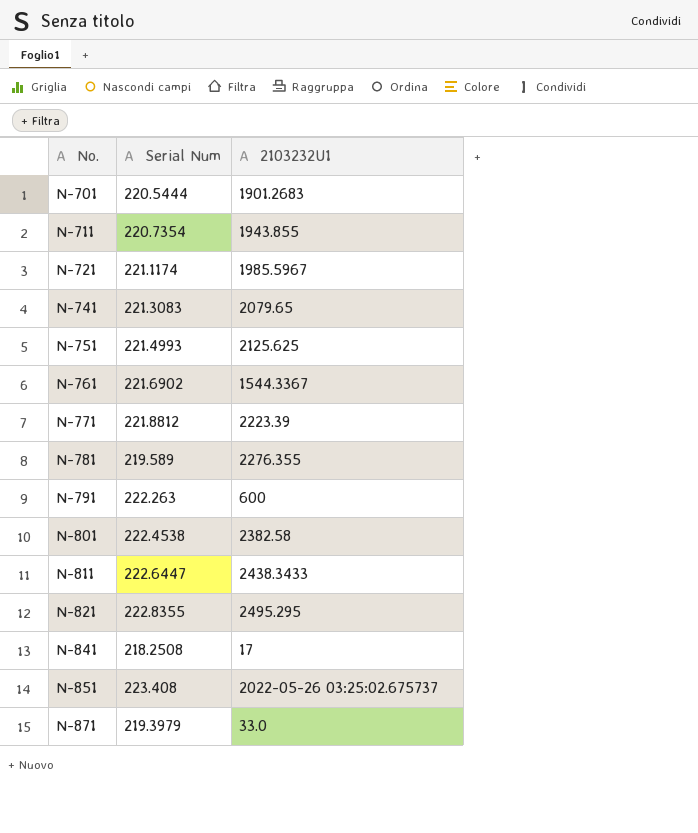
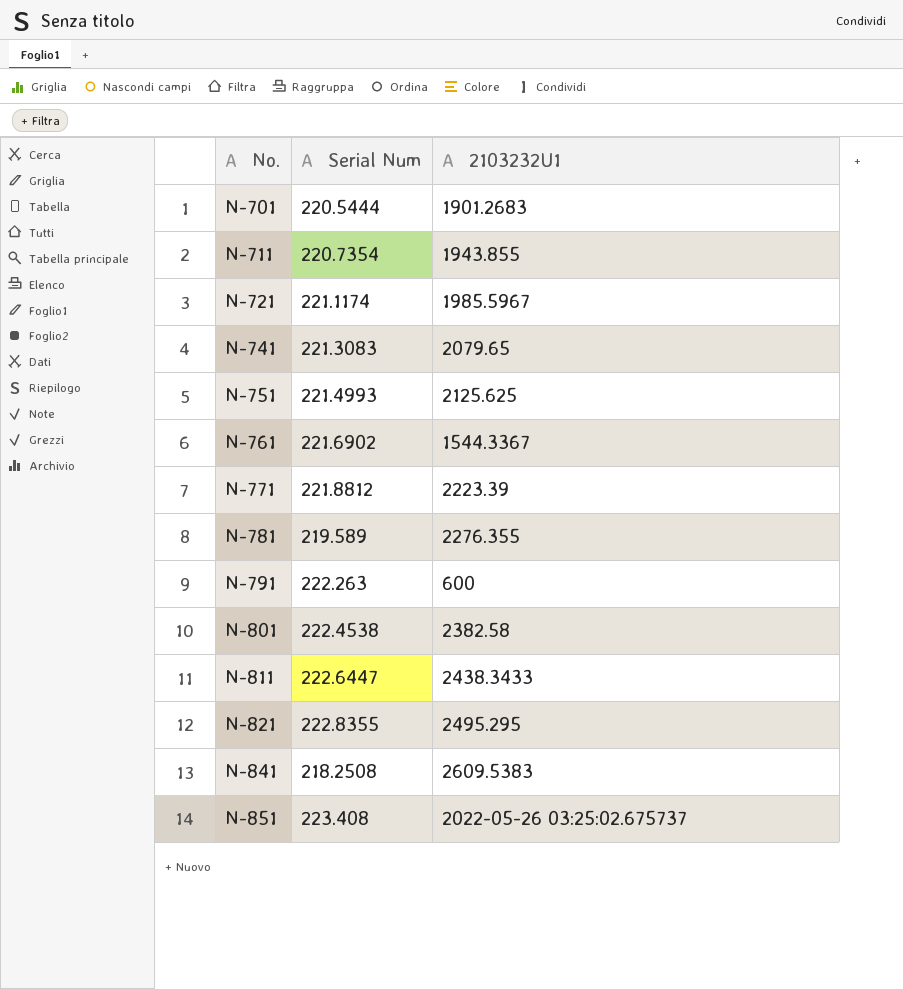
row N-871: 219.3979 | 33.0 -> none
N-841 | 2103232U1: 17 -> 2609.5383

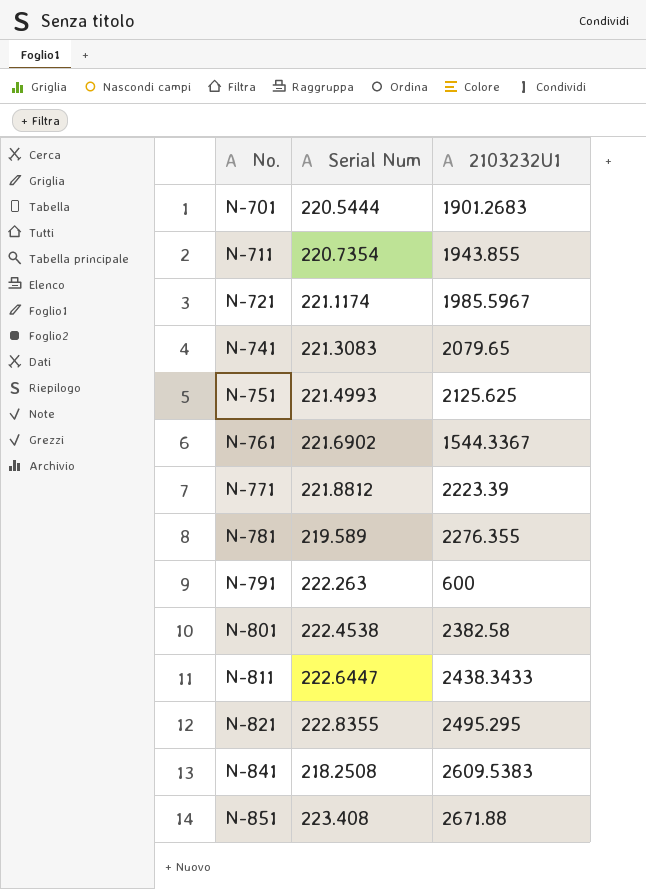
N-851 | 2103232U1: 2022-05-26 03:25:02.675737 -> 2671.88

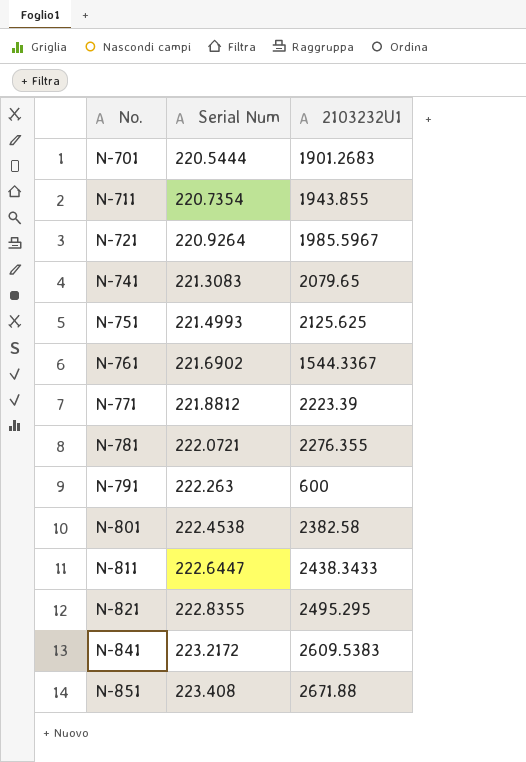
N-721 | Serial Num: 221.1174 -> 220.9264
N-781 | Serial Num: 219.589 -> 222.0721
N-841 | Serial Num: 218.2508 -> 223.2172

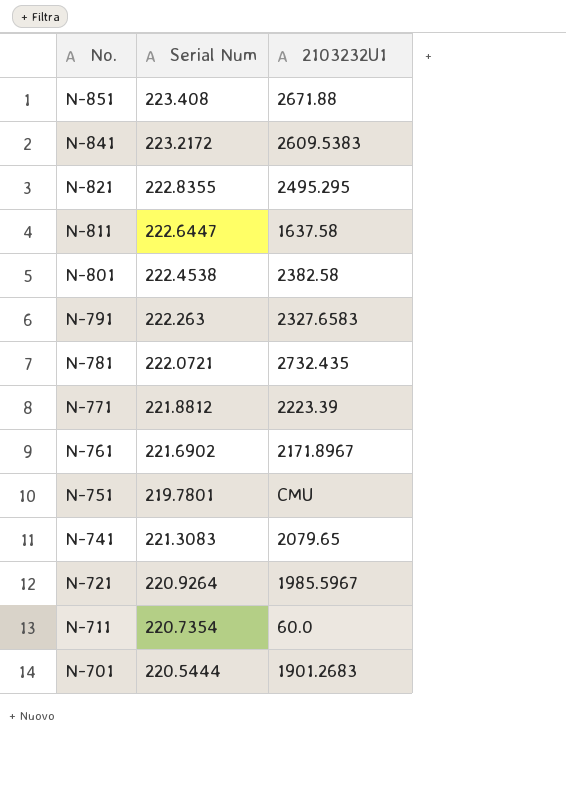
row order: No. ascending -> No. descending
N-811 | 2103232U1: 2438.3433 -> 1637.58
N-791 | 2103232U1: 600 -> 2327.6583
N-781 | 2103232U1: 2276.355 -> 2732.435
N-761 | 2103232U1: 1544.3367 -> 2171.8967
N-751 | Serial Num: 221.4993 -> 219.7801
N-751 | 2103232U1: 2125.625 -> CMU
N-711 | 2103232U1: 1943.855 -> 60.0

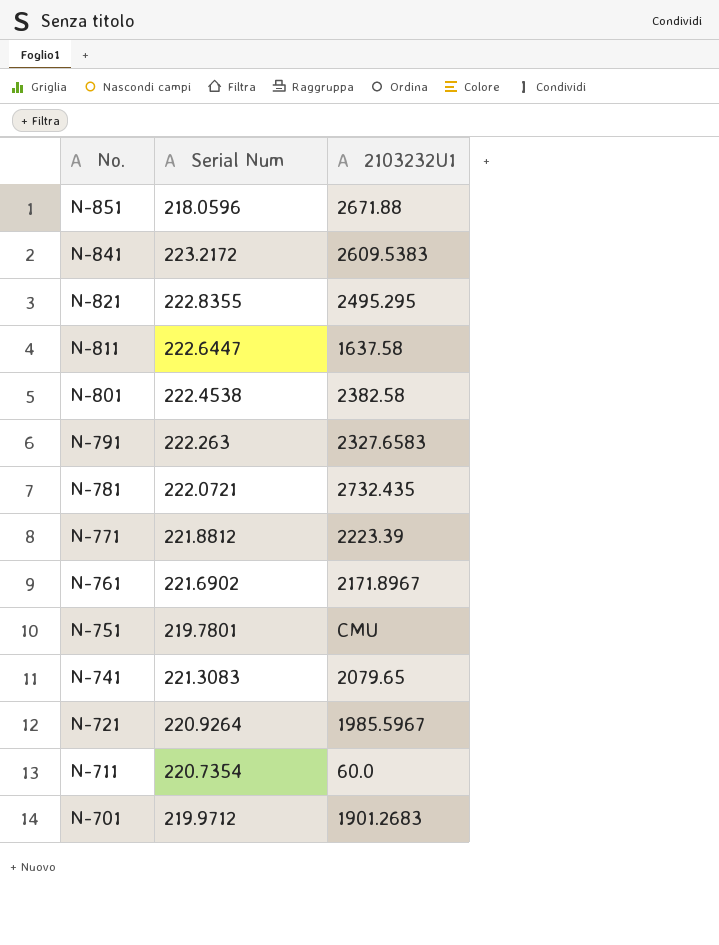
N-851 | Serial Num: 223.408 -> 218.0596
N-701 | Serial Num: 220.5444 -> 219.9712

